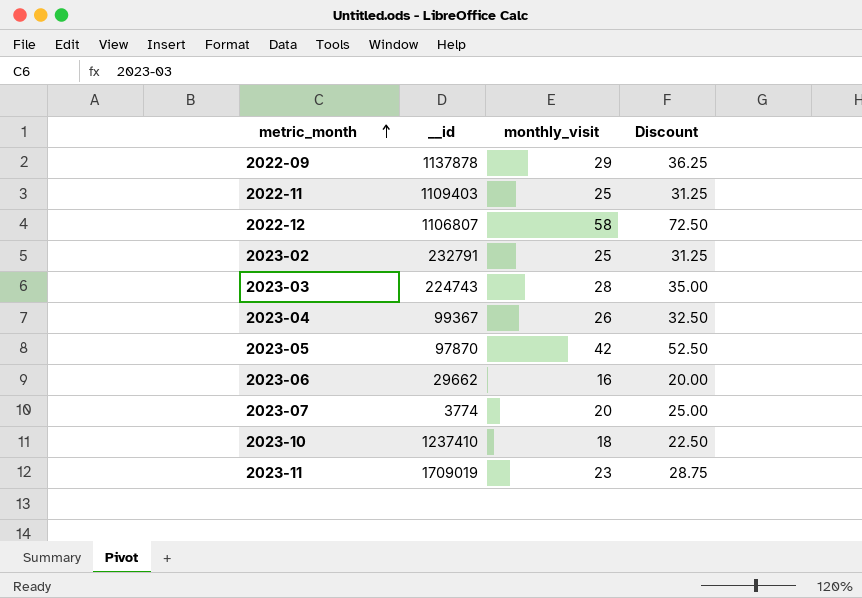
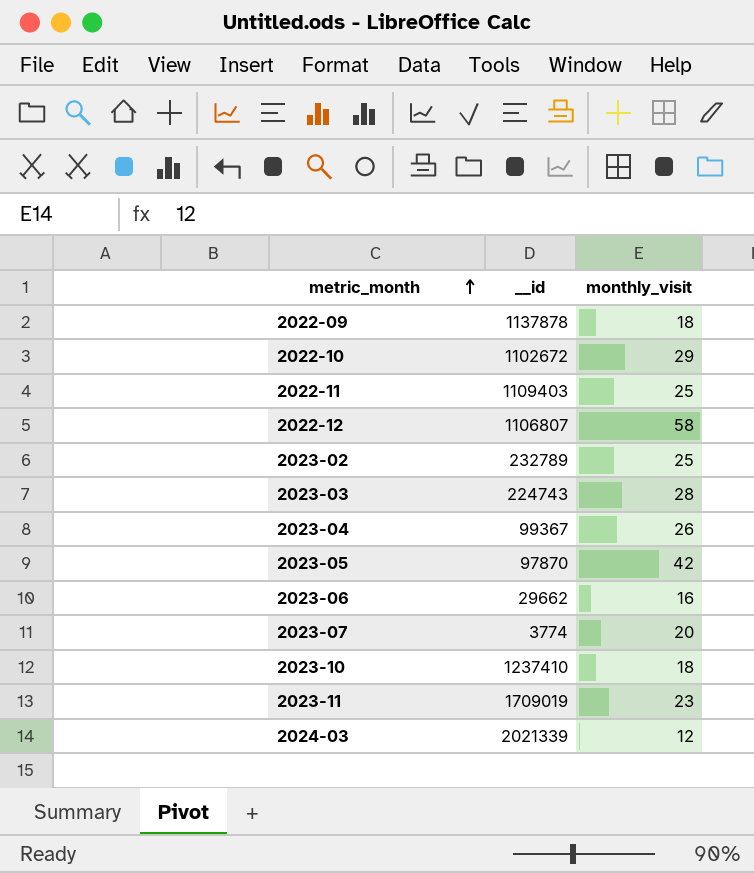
column Discount | formula: [monthly_visit] * 1.25 -> none
2022-09 | monthly_visit: 29 -> 18
row 2022-10: none -> 1102672 | 29
2023-02 | __id: 232791 -> 232789
row 2024-03: none -> 2021339 | 12

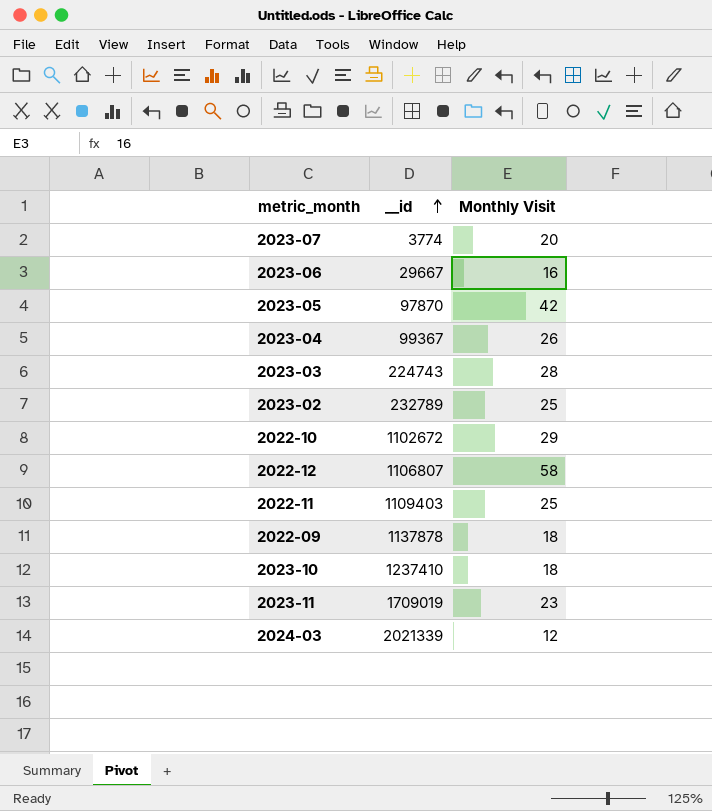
row order: metric_month ascending -> __id ascending
column name: monthly_visit -> Monthly Visit
2023-06 | __id: 29662 -> 29667

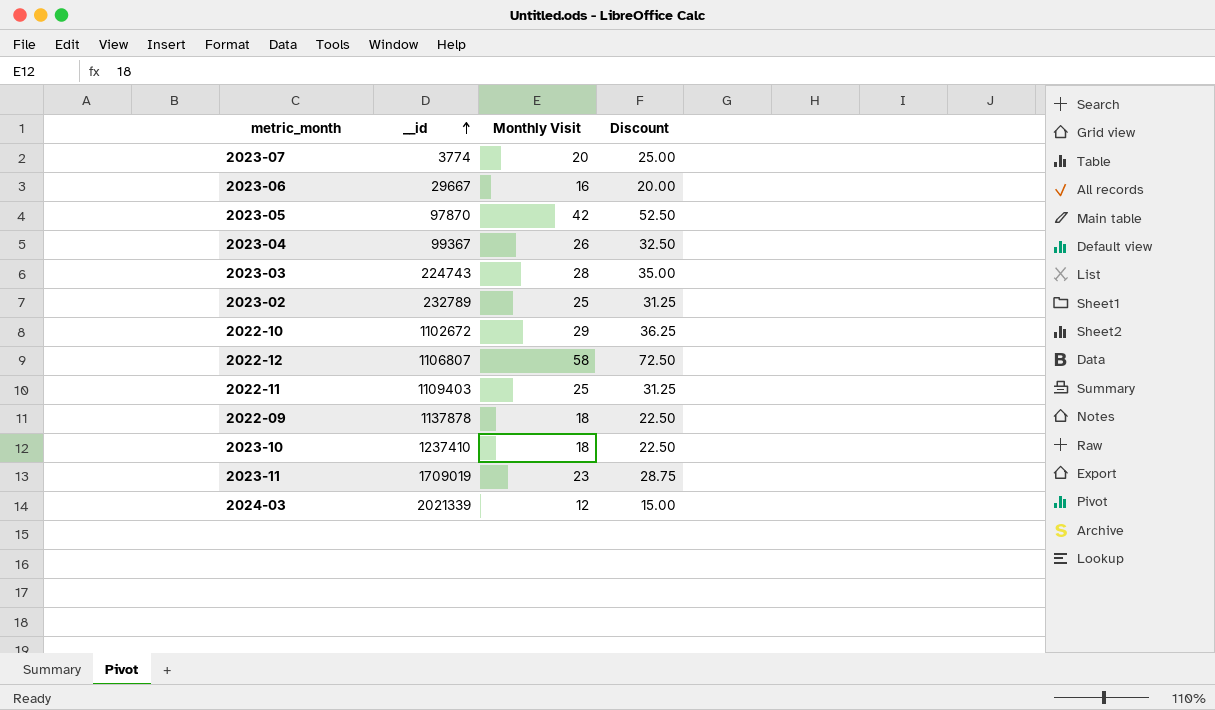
column Discount | formula: none -> [Monthly Visit] * 1.25

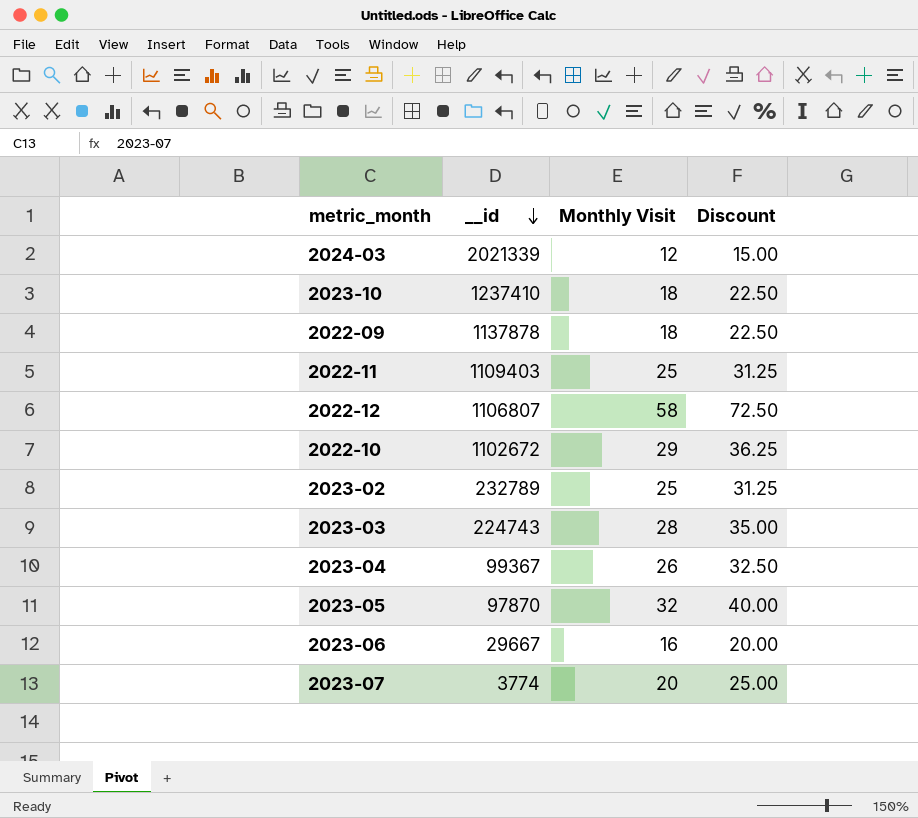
row order: __id ascending -> __id descending
row 2023-11: 1709019 | 23 | 28.75 -> none
2023-05 | Monthly Visit: 42 -> 32
2023-05 | Discount: 52.50 -> 40.00

